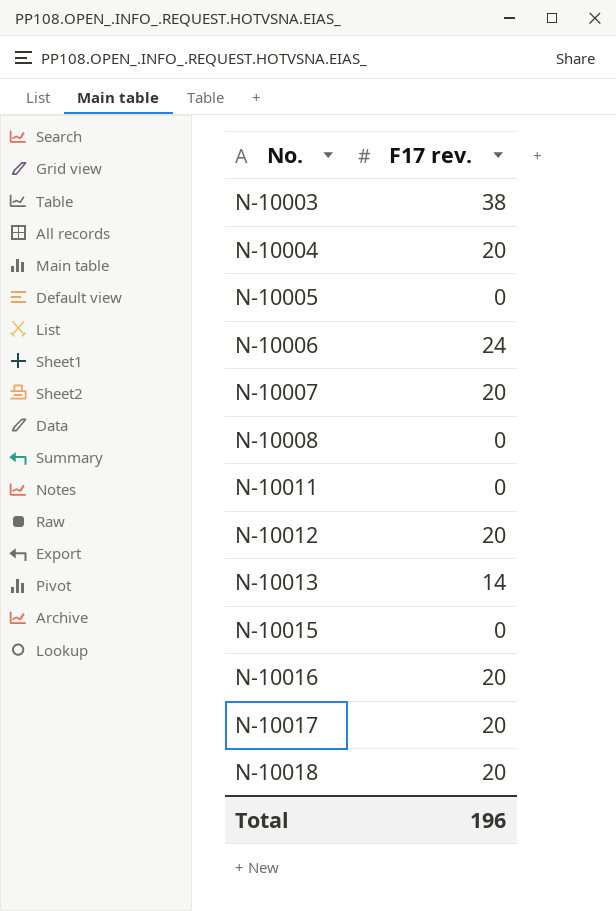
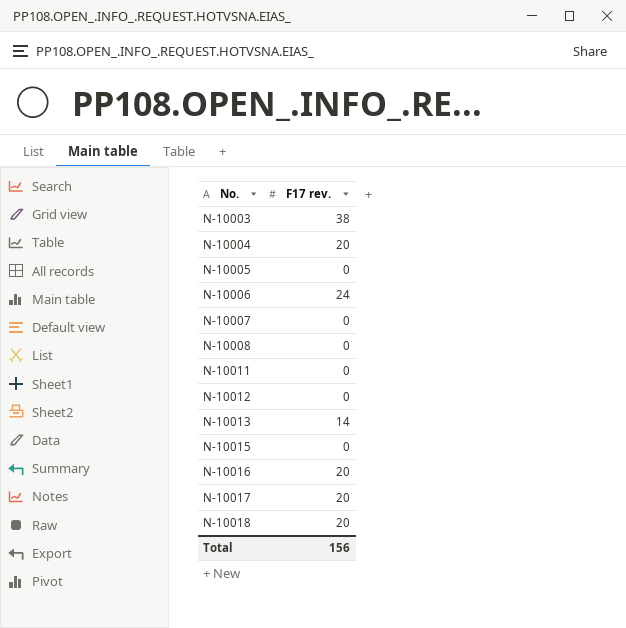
N-10007 | F17 rev.: 20 -> 0
N-10012 | F17 rev.: 20 -> 0
Total | F17 rev.: 196 -> 156

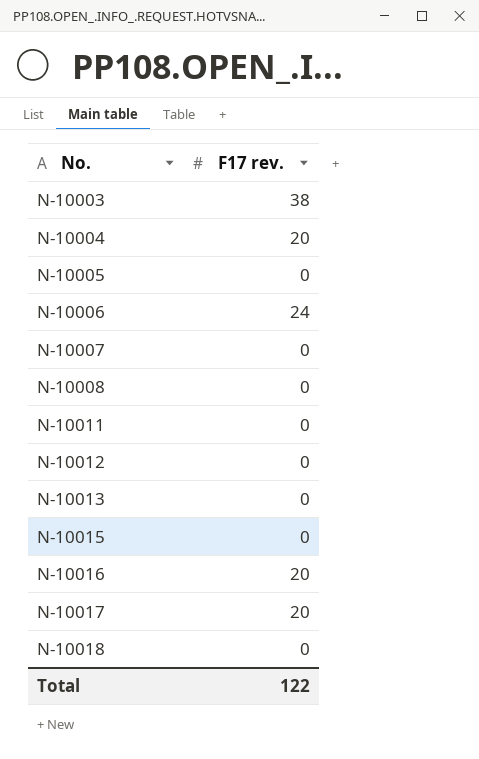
N-10013 | F17 rev.: 14 -> 0
N-10018 | F17 rev.: 20 -> 0
Total | F17 rev.: 156 -> 122

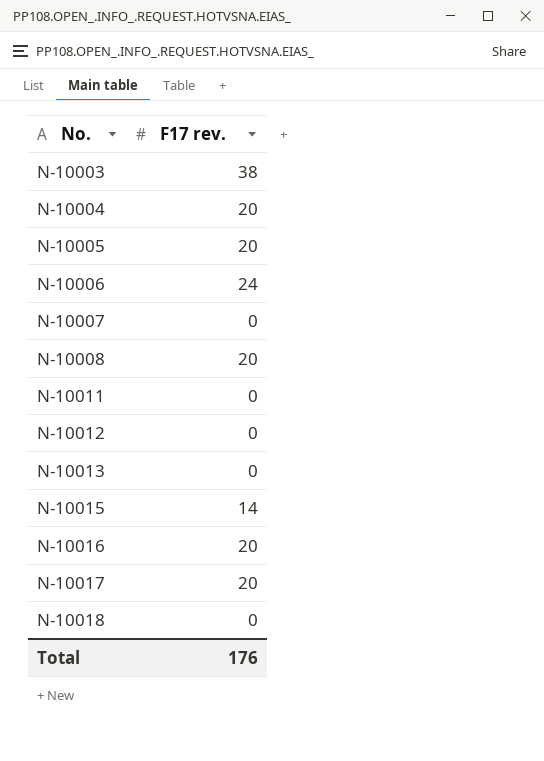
N-10005 | F17 rev.: 0 -> 20
N-10008 | F17 rev.: 0 -> 20
N-10015 | F17 rev.: 0 -> 14
Total | F17 rev.: 122 -> 176

